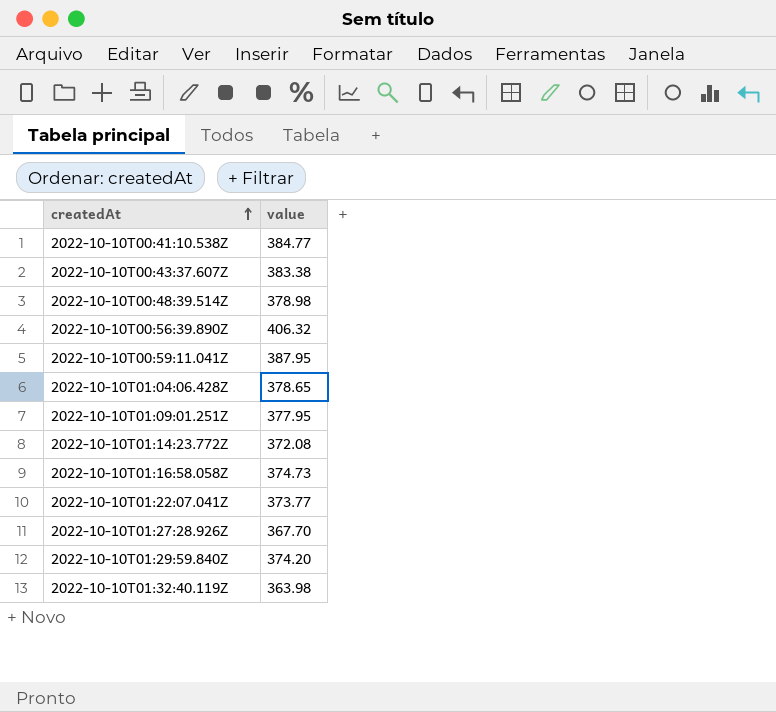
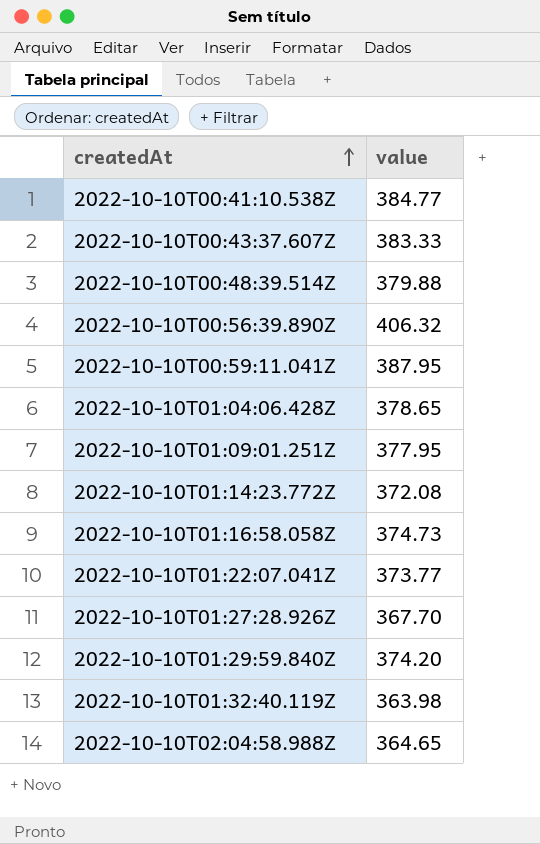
2022-10-10T00:43:37.607Z | value: 383.38 -> 383.33
2022-10-10T00:48:39.514Z | value: 378.98 -> 379.88
row 2022-10-10T02:04:58.988Z: none -> 364.65

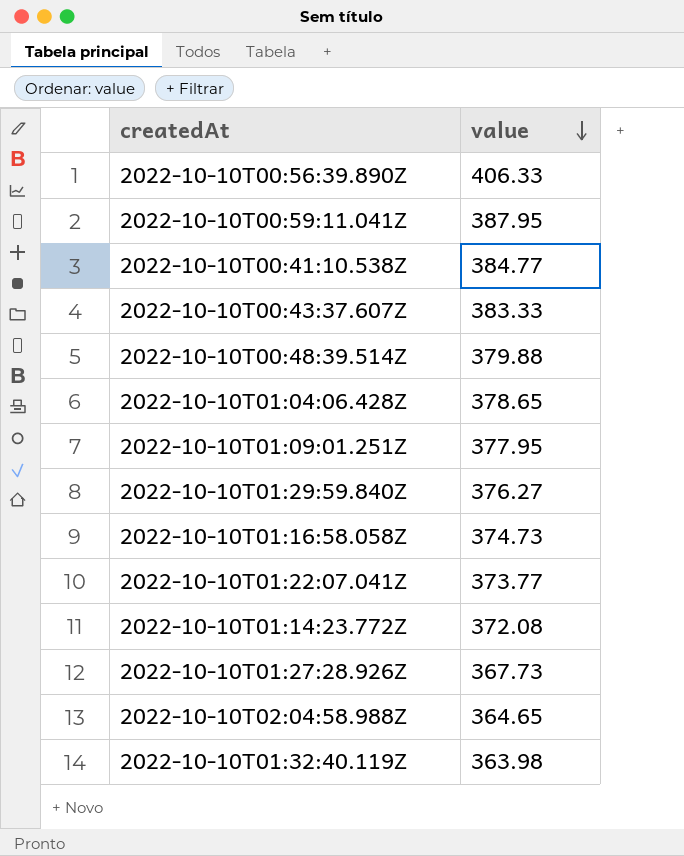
row order: createdAt ascending -> value descending
2022-10-10T00:56:39.890Z | value: 406.32 -> 406.33
2022-10-10T01:29:59.840Z | value: 374.20 -> 376.27
2022-10-10T01:27:28.926Z | value: 367.70 -> 367.73

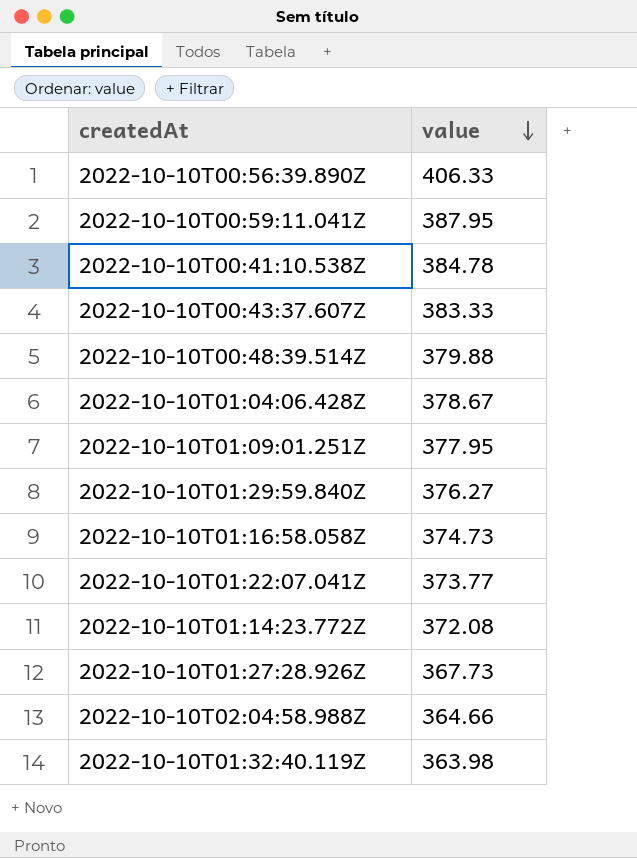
2022-10-10T00:41:10.538Z | value: 384.77 -> 384.78
2022-10-10T01:04:06.428Z | value: 378.65 -> 378.67
2022-10-10T02:04:58.988Z | value: 364.65 -> 364.66

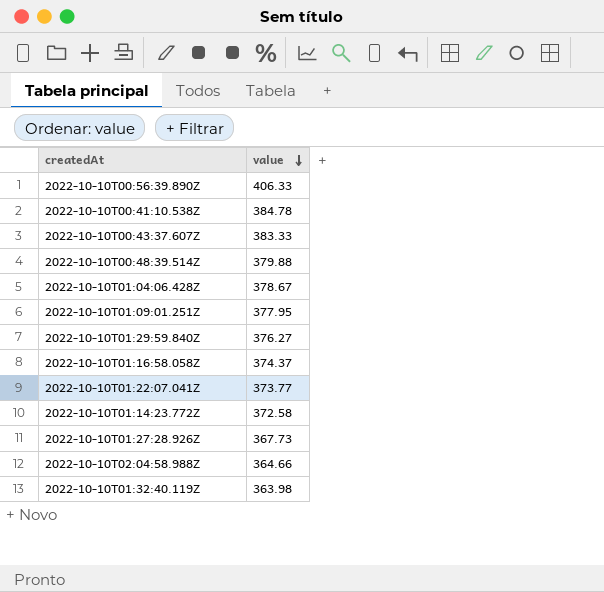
row 2022-10-10T00:59:11.041Z: 387.95 -> none
2022-10-10T01:16:58.058Z | value: 374.73 -> 374.37
2022-10-10T01:14:23.772Z | value: 372.08 -> 372.58

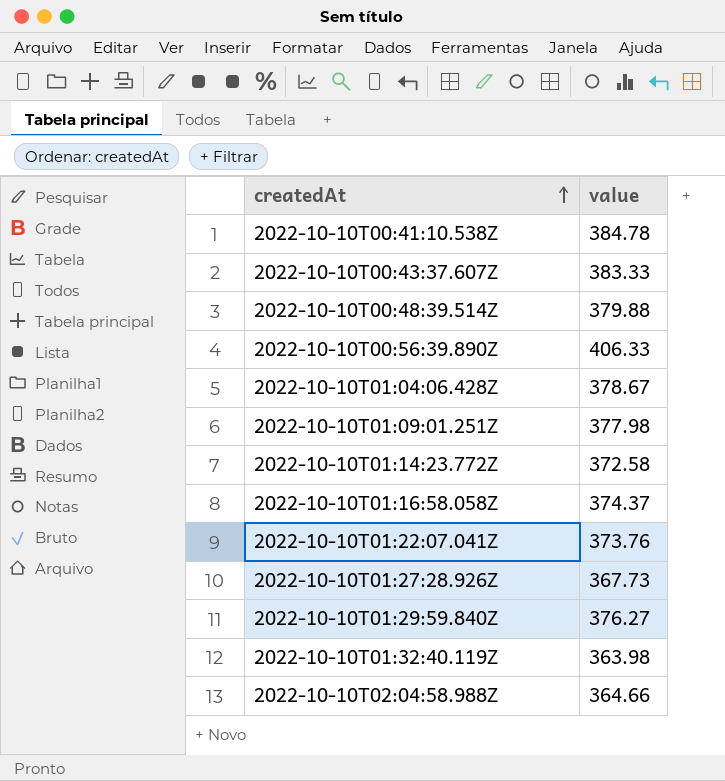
row order: value descending -> createdAt ascending
2022-10-10T01:09:01.251Z | value: 377.95 -> 377.98
2022-10-10T01:22:07.041Z | value: 373.77 -> 373.76

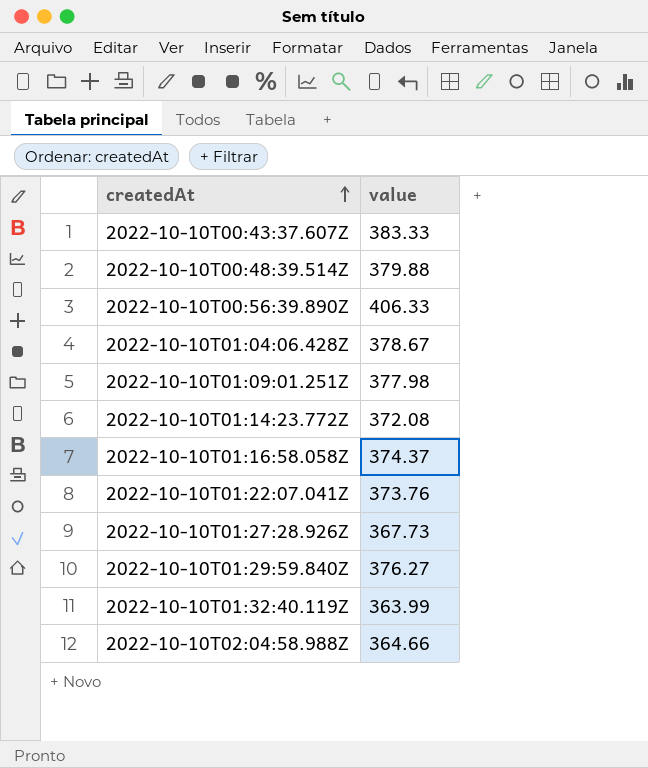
row 2022-10-10T00:41:10.538Z: 384.78 -> none
2022-10-10T01:14:23.772Z | value: 372.58 -> 372.08
2022-10-10T01:32:40.119Z | value: 363.98 -> 363.99

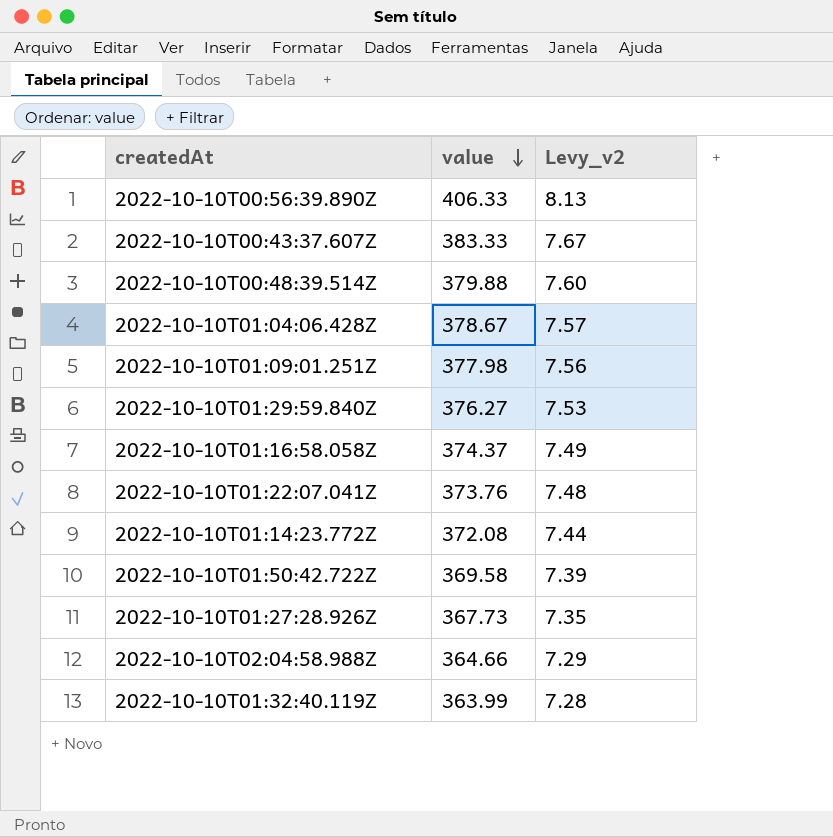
row order: createdAt ascending -> value descending
column Levy_v2 | formula: none -> [value] * 0.02
row 2022-10-10T01:50:42.722Z: none -> 369.58 | 7.39

